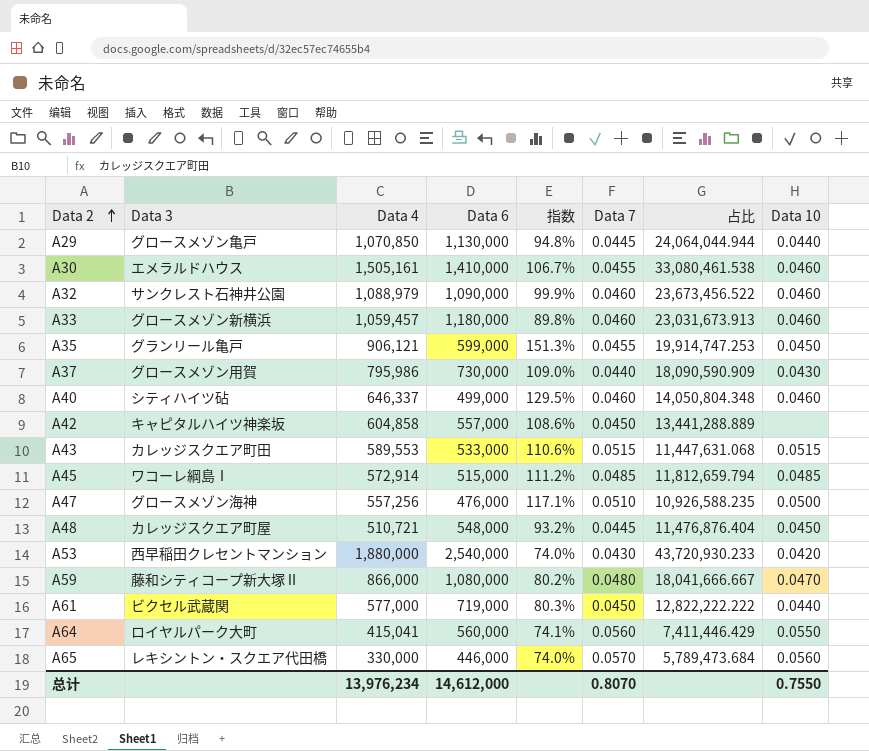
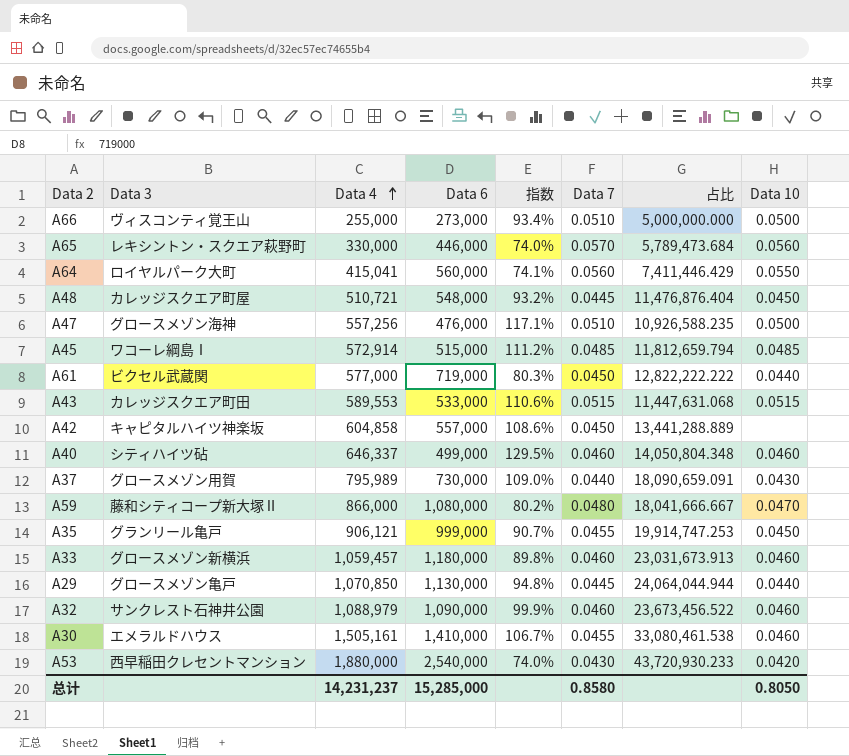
row order: Data 2 ascending -> Data 4 ascending
row A66: none -> ヴィスコンティ覚王山 | 255,000 | 273,000 | 93.4% | 0.0510 | 5,000,000.000 | 0.0500
A65 | Data 3: レキシントン・スクエア代田橋 -> レキシントン・スクエア萩野町
A37 | Data 4: 795,986 -> 795,989
A37 | 占比: 18,090,590.909 -> 18,090,659.091
A35 | Data 6: 599,000 -> 999,000
A35 | 指数: 151.3% -> 90.7%
总计 | Data 4: 13,976,234 -> 14,231,237
总计 | Data 6: 14,612,000 -> 15,285,000
总计 | Data 7: 0.8070 -> 0.8580
总计 | Data 10: 0.7550 -> 0.8050

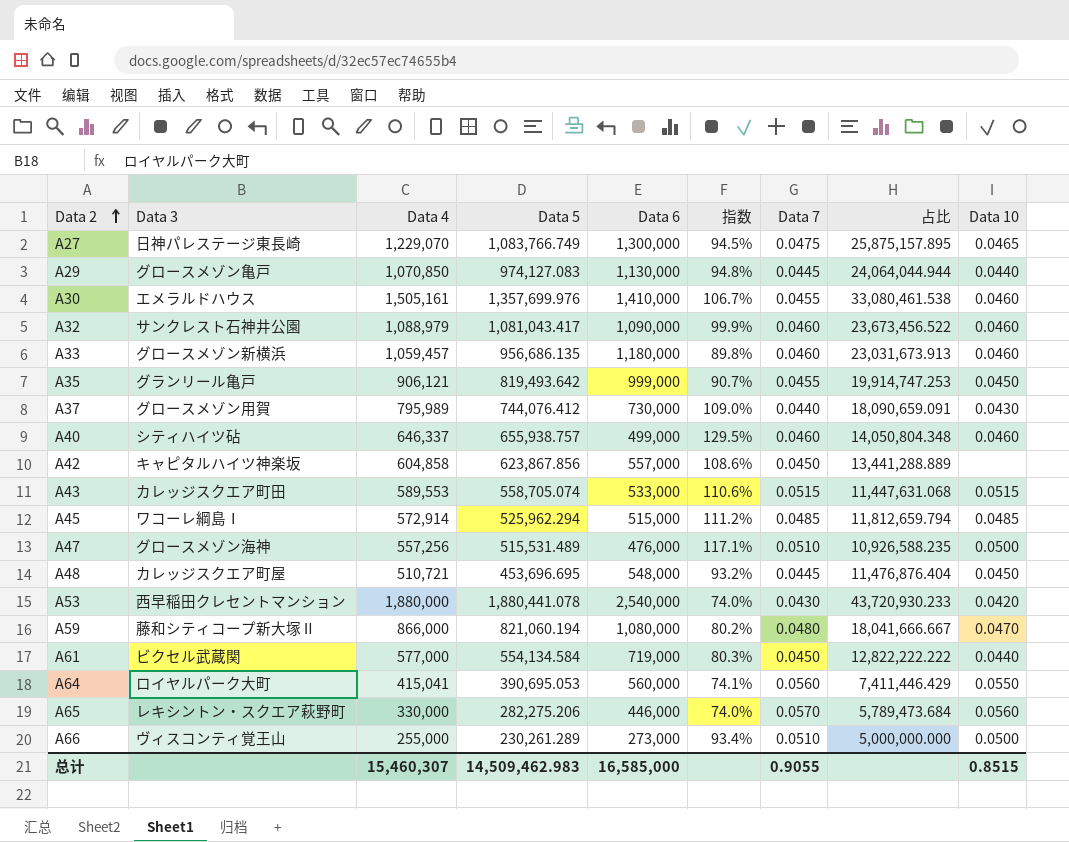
row order: Data 4 ascending -> Data 2 ascending
column Data 5 | position: none -> 4
row A27: none -> 日神パレステージ東長崎 | 1,229,070 | 1,083,766.749 | 1,300,000 | 94.5% | 0.0475 | 25,875,157.895 | 0.0465
总计 | Data 4: 14,231,237 -> 15,460,307
总计 | Data 6: 15,285,000 -> 16,585,000
总计 | Data 7: 0.8580 -> 0.9055
总计 | Data 10: 0.8050 -> 0.8515

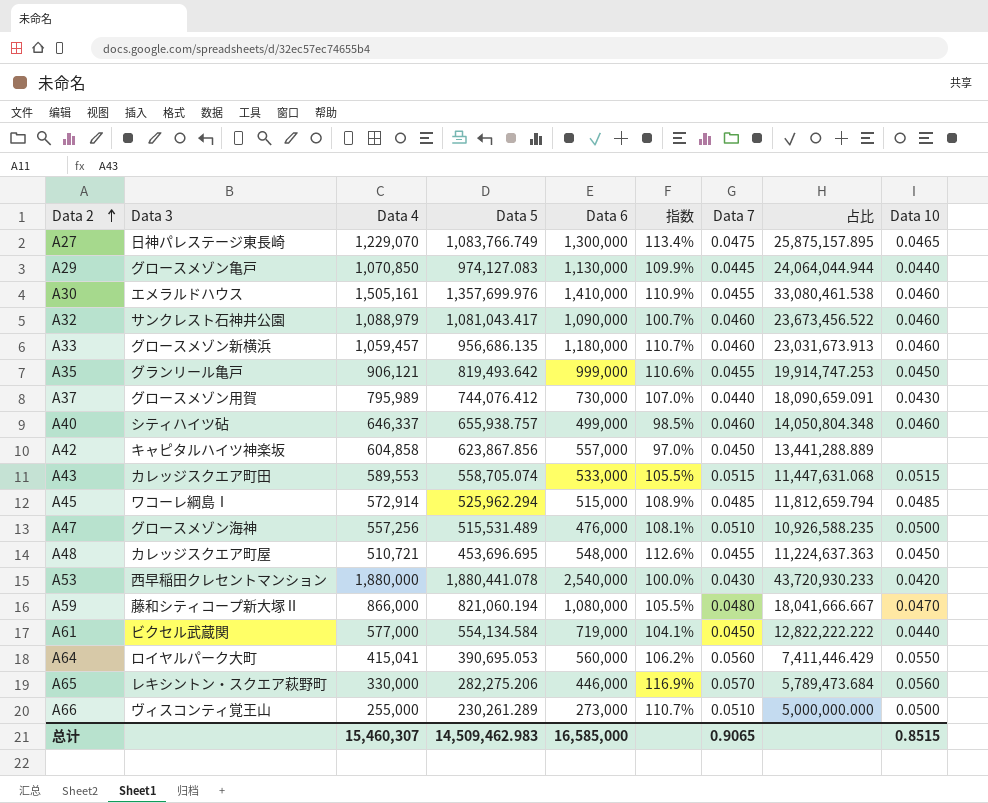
column 指数 | formula: [Data 4] / [Data 6] -> [Data 4] / [Data 5]
A48 | Data 7: 0.0445 -> 0.0455
A48 | 占比: 11,476,876.404 -> 11,224,637.363
总计 | Data 7: 0.9055 -> 0.9065

